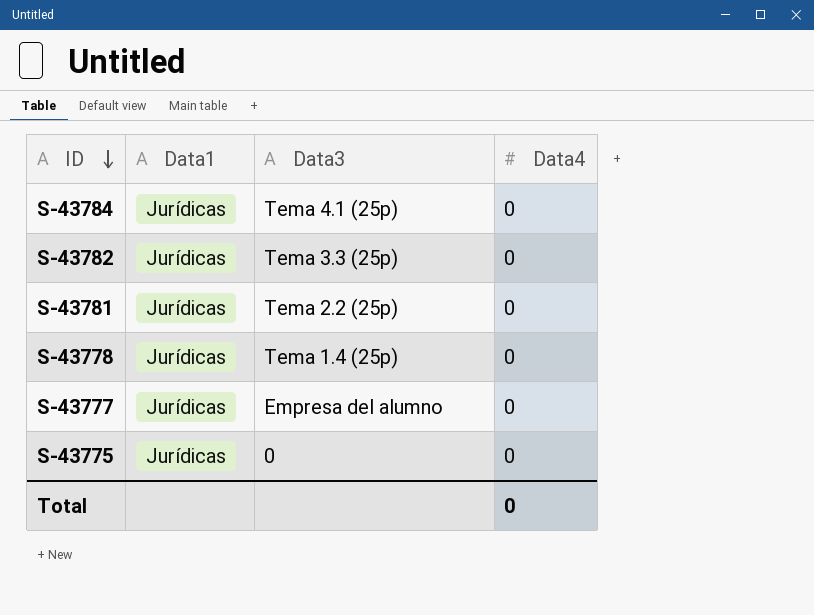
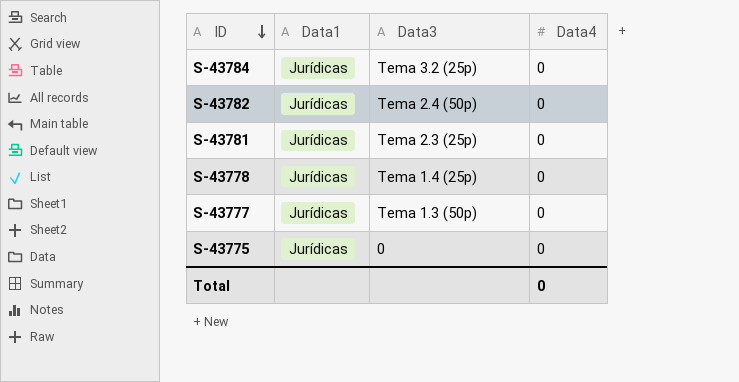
S-43784 | Data3: Tema 4.1 (25p) -> Tema 3.2 (25p)
S-43782 | Data3: Tema 3.3 (25p) -> Tema 2.4 (50p)
S-43781 | Data3: Tema 2.2 (25p) -> Tema 2.3 (25p)
S-43777 | Data3: Empresa del alumno -> Tema 1.3 (50p)

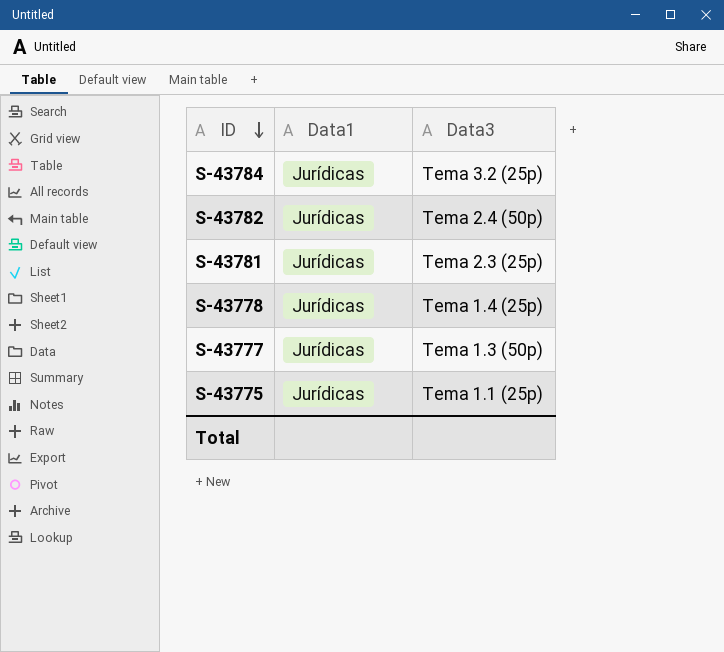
column Data4 | position: 4 -> none
S-43775 | Data3: 0 -> Tema 1.1 (25p)

